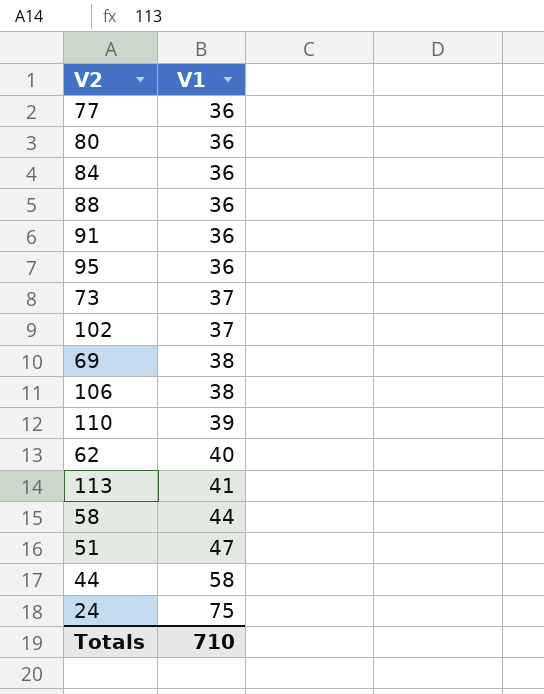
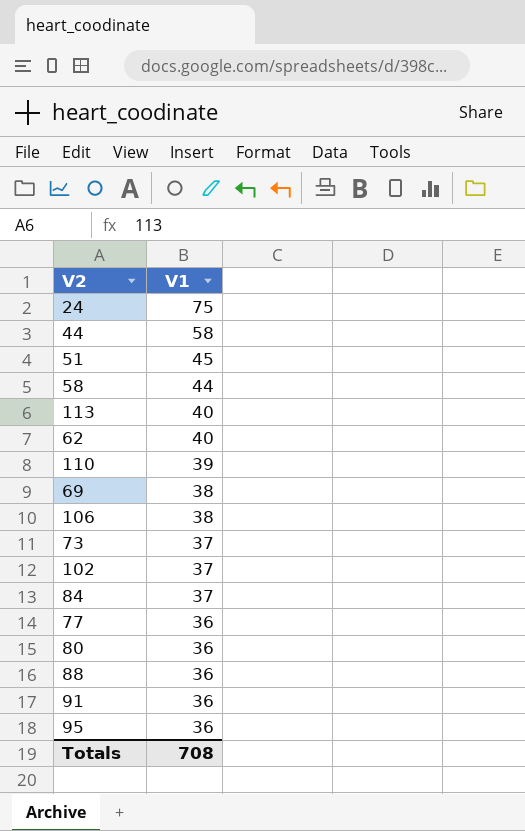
row order: V1 ascending -> V1 descending
51 | V1: 47 -> 45
113 | V1: 41 -> 40
84 | V1: 36 -> 37
Totals | V1: 710 -> 708

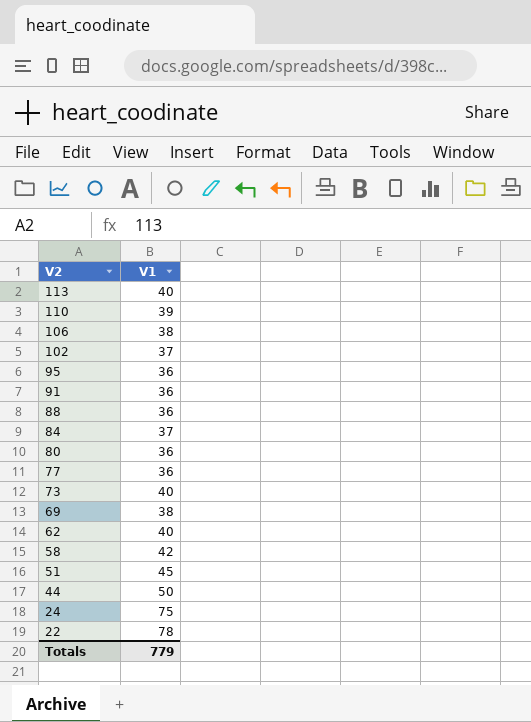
row order: V1 descending -> V2 descending
73 | V1: 37 -> 40
58 | V1: 44 -> 42
44 | V1: 58 -> 50
row 22: none -> 78
Totals | V1: 708 -> 779

